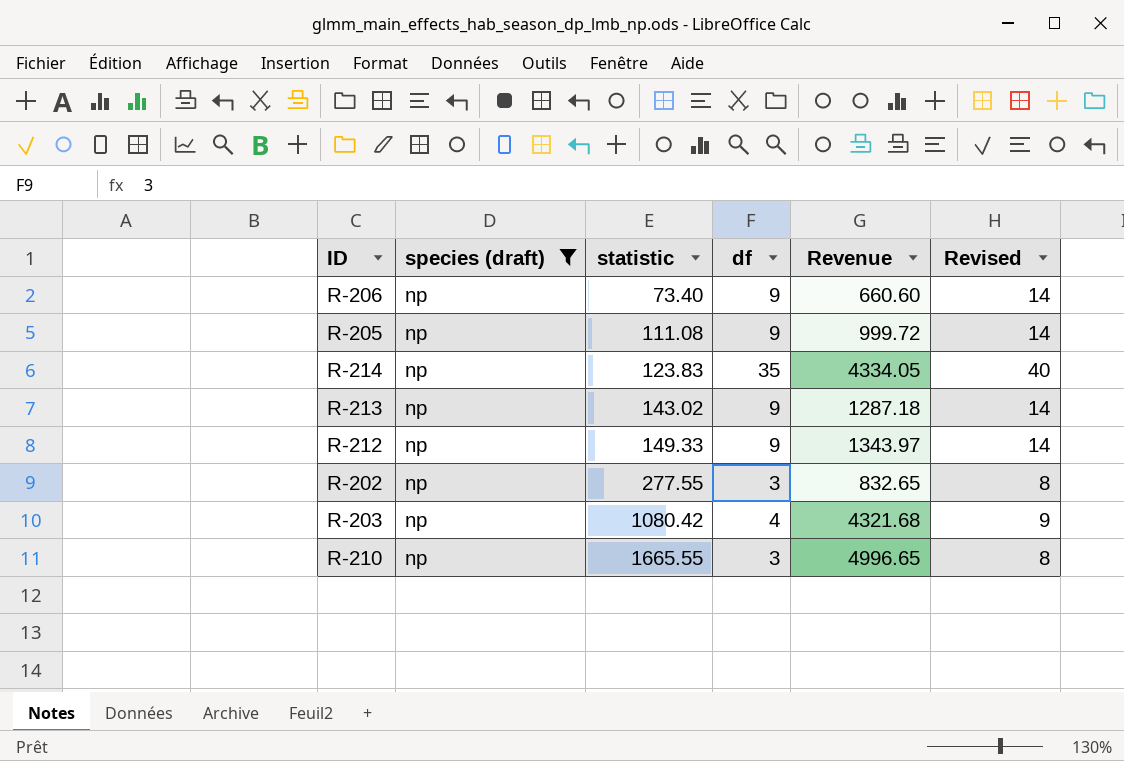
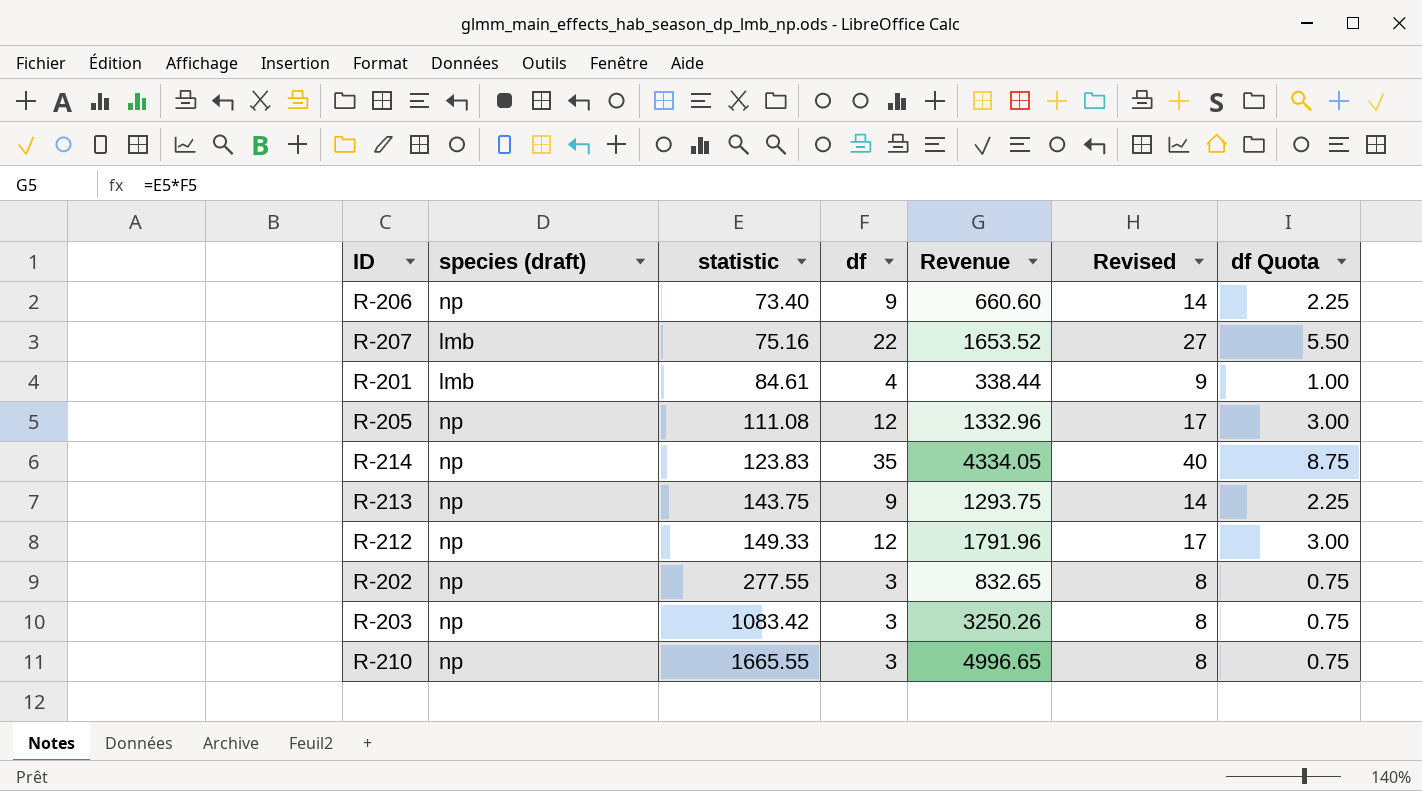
filter: species (draft) = np -> none
column df Quota | formula: none -> [df] * 0.25
R-205 | df: 9 -> 12
R-205 | Revenue: 999.72 -> 1332.96
R-205 | Revised: 14 -> 17
R-213 | statistic: 143.02 -> 143.75
R-213 | Revenue: 1287.18 -> 1293.75
R-212 | df: 9 -> 12
R-212 | Revenue: 1343.97 -> 1791.96
R-212 | Revised: 14 -> 17
R-203 | statistic: 1080.42 -> 1083.42
R-203 | df: 4 -> 3
R-203 | Revenue: 4321.68 -> 3250.26
R-203 | Revised: 9 -> 8

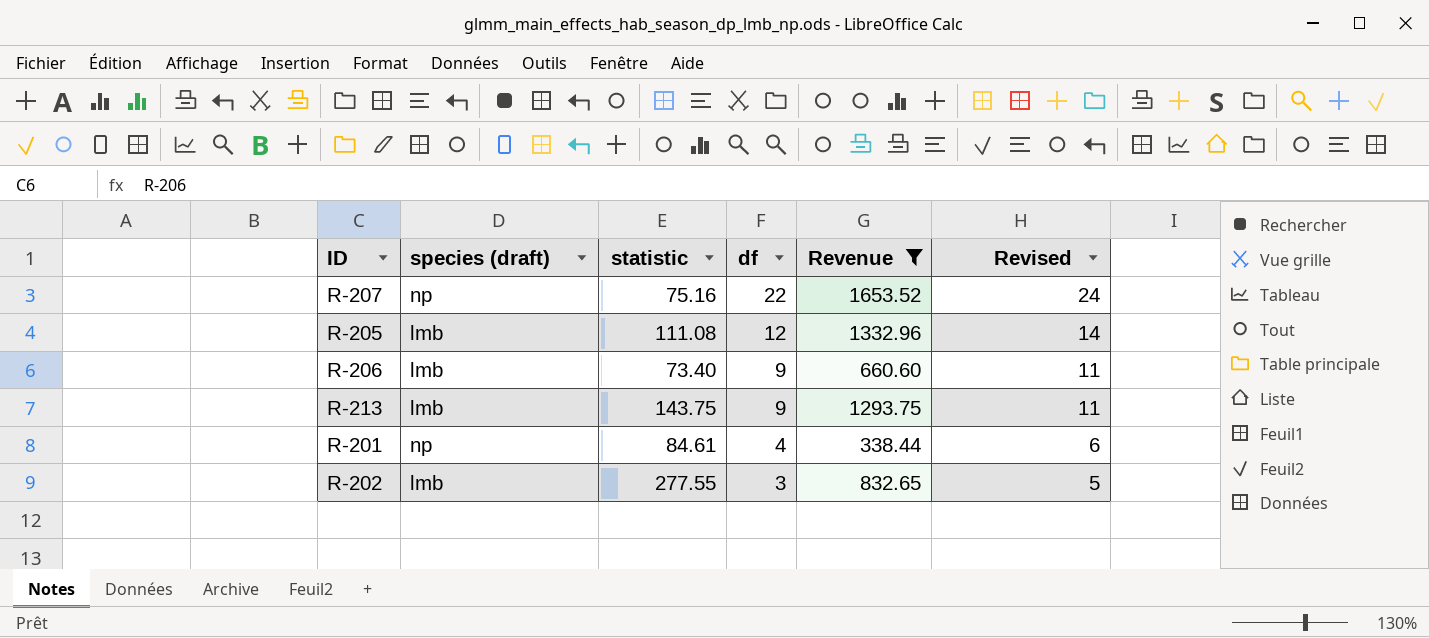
filter: none -> Revenue <= 1653.52
row order: statistic ascending -> df descending
column df Quota | formula: [df] * 0.25 -> none
column Revised | formula: [df] + 5 -> [df] + 2
R-207 | species (draft): lmb -> np
R-205 | species (draft): np -> lmb
R-206 | species (draft): np -> lmb
R-213 | species (draft): np -> lmb
R-201 | species (draft): lmb -> np
R-202 | species (draft): np -> lmb

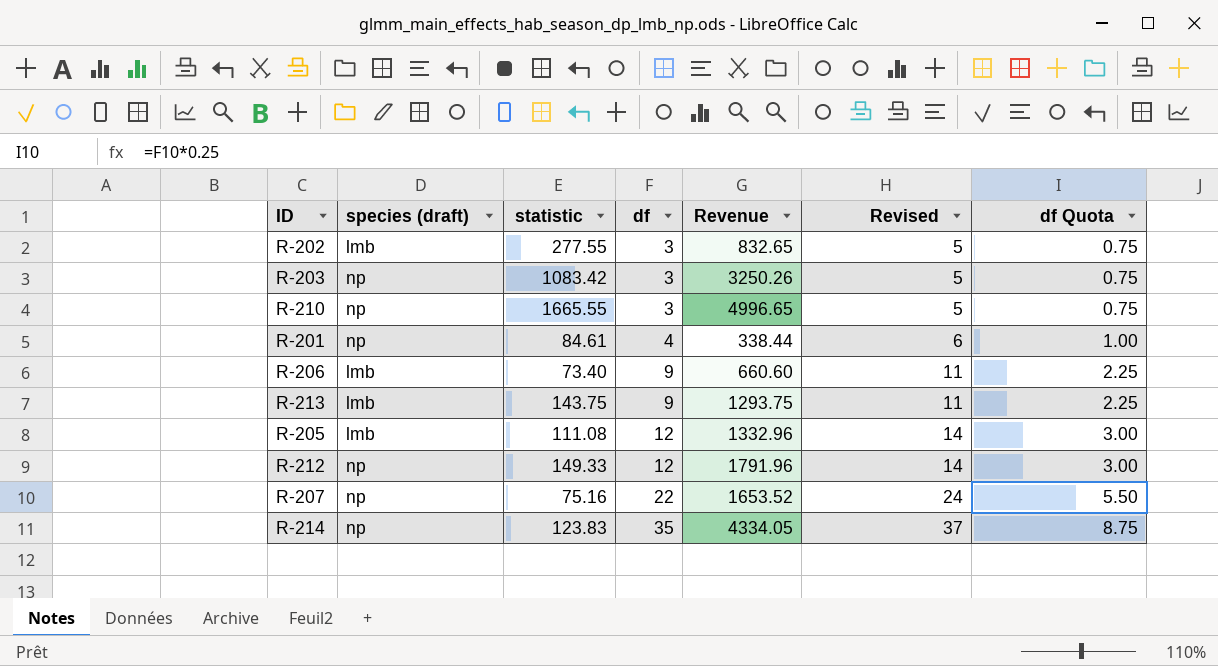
filter: Revenue <= 1653.52 -> none
row order: df descending -> df ascending
column df Quota | formula: none -> [df] * 0.25

